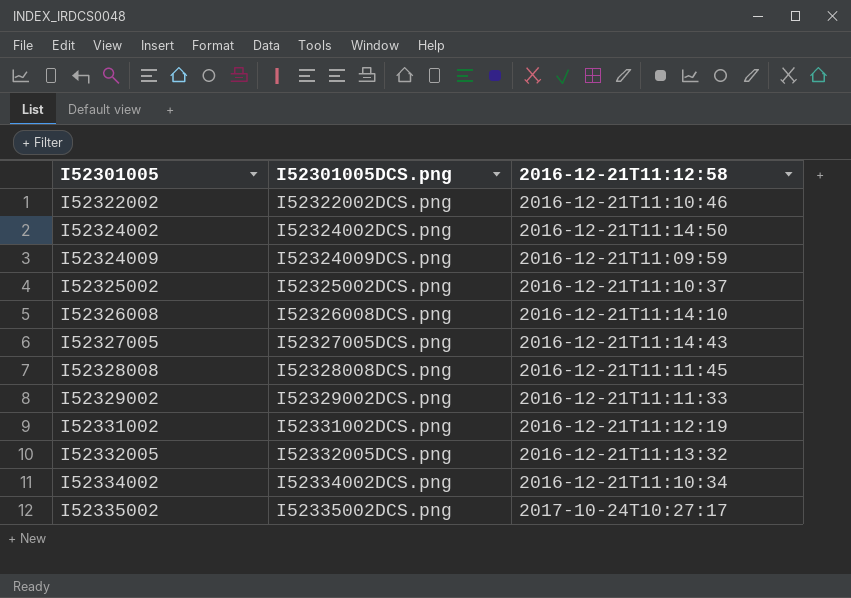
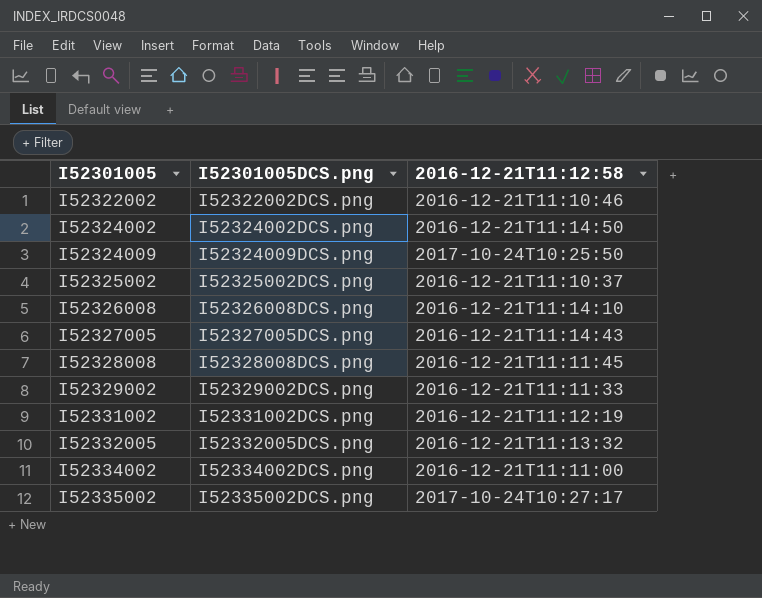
I52324009 | 2016-12-21T11:12:58: 2016-12-21T11:09:59 -> 2017-10-24T10:25:50
I52334002 | 2016-12-21T11:12:58: 2016-12-21T11:10:34 -> 2016-12-21T11:11:00

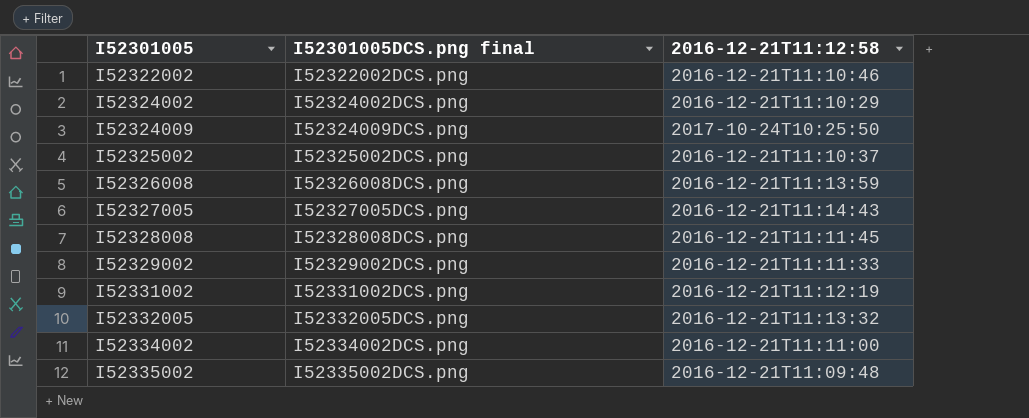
column name: I52301005DCS.png -> I52301005DCS.png final
I52324002 | 2016-12-21T11:12:58: 2016-12-21T11:14:50 -> 2016-12-21T11:10:29
I52326008 | 2016-12-21T11:12:58: 2016-12-21T11:14:10 -> 2016-12-21T11:13:59
I52335002 | 2016-12-21T11:12:58: 2017-10-24T10:27:17 -> 2016-12-21T11:09:48

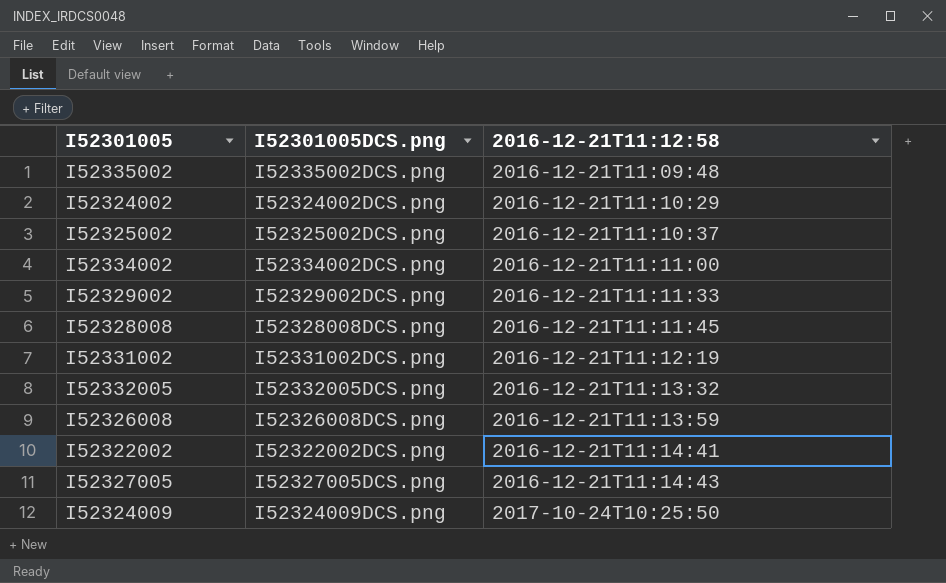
row order: I52301005 ascending -> 2016-12-21T11:12:58 ascending
column name: I52301005DCS.png final -> I52301005DCS.png
I52322002 | 2016-12-21T11:12:58: 2016-12-21T11:10:46 -> 2016-12-21T11:14:41

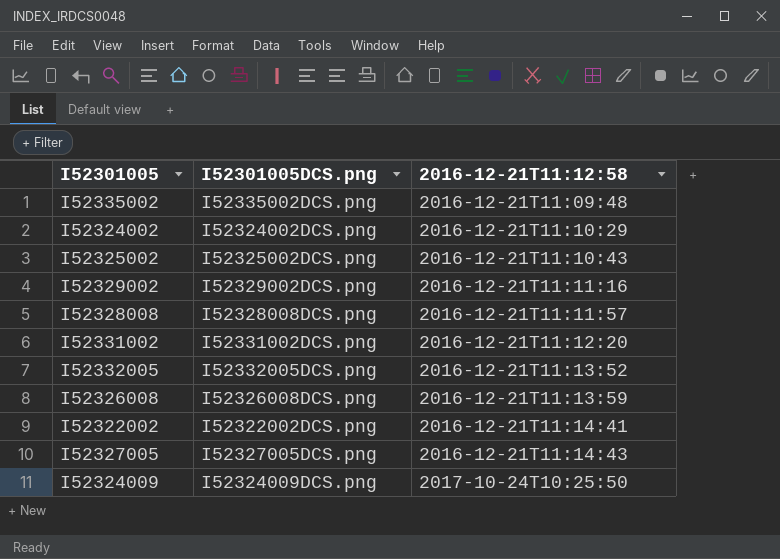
row I52334002: I52334002DCS.png | 2016-12-21T11:11:00 -> none
I52325002 | 2016-12-21T11:12:58: 2016-12-21T11:10:37 -> 2016-12-21T11:10:43
I52329002 | 2016-12-21T11:12:58: 2016-12-21T11:11:33 -> 2016-12-21T11:11:16
I52328008 | 2016-12-21T11:12:58: 2016-12-21T11:11:45 -> 2016-12-21T11:11:57
I52331002 | 2016-12-21T11:12:58: 2016-12-21T11:12:19 -> 2016-12-21T11:12:20
I52332005 | 2016-12-21T11:12:58: 2016-12-21T11:13:32 -> 2016-12-21T11:13:52

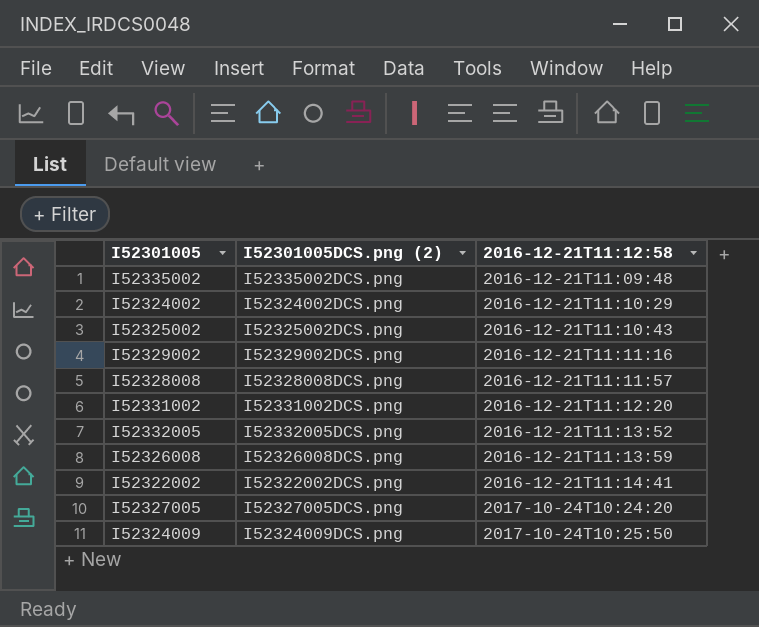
column name: I52301005DCS.png -> I52301005DCS.png (2)
I52327005 | 2016-12-21T11:12:58: 2016-12-21T11:14:43 -> 2017-10-24T10:24:20

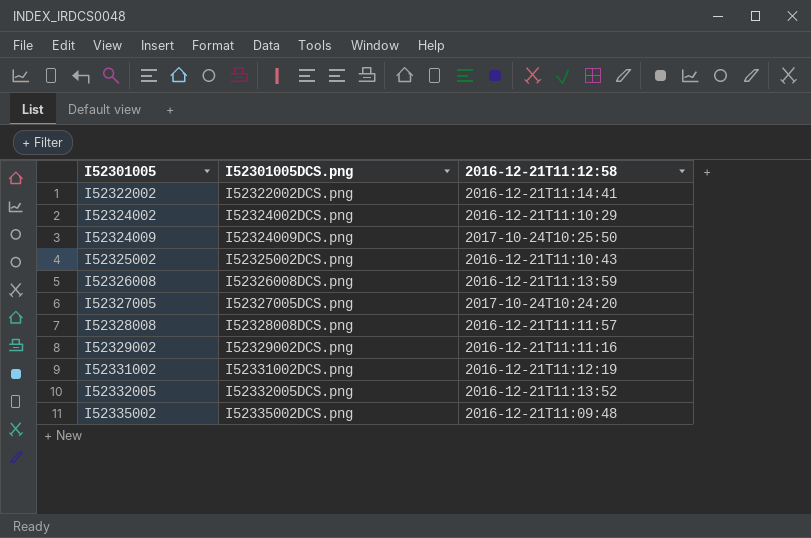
row order: 2016-12-21T11:12:58 ascending -> I52301005 ascending
column name: I52301005DCS.png (2) -> I52301005DCS.png
I52331002 | 2016-12-21T11:12:58: 2016-12-21T11:12:20 -> 2016-12-21T11:12:19

